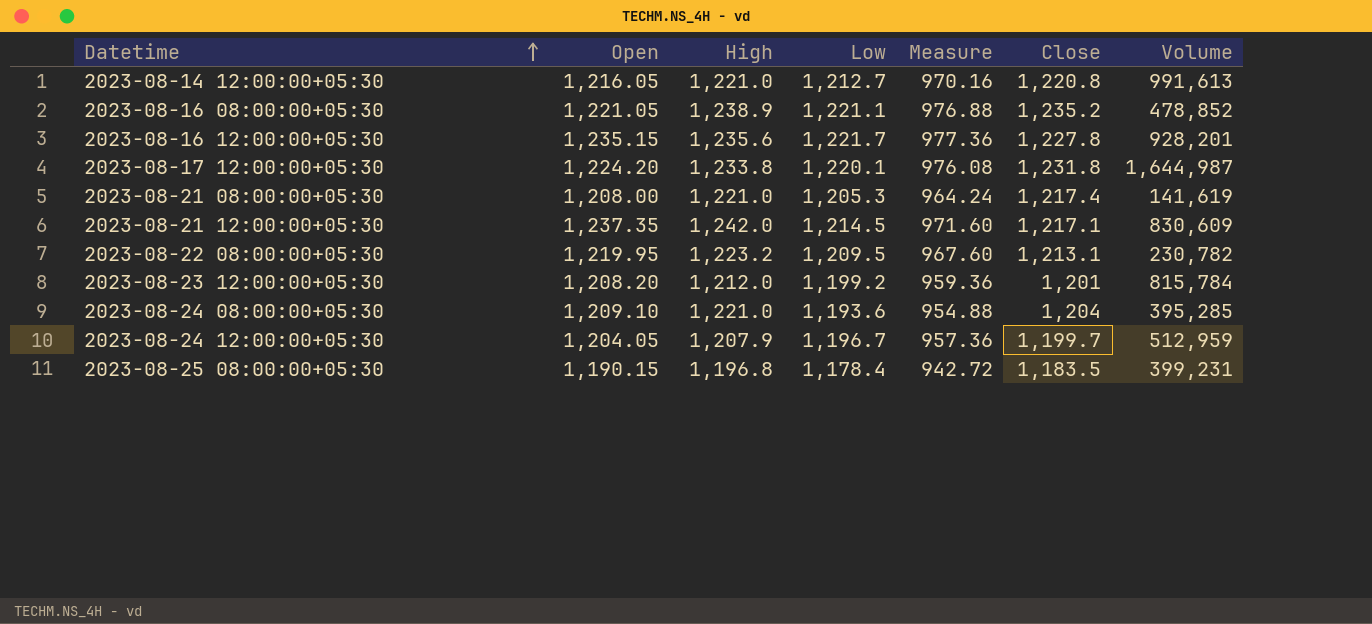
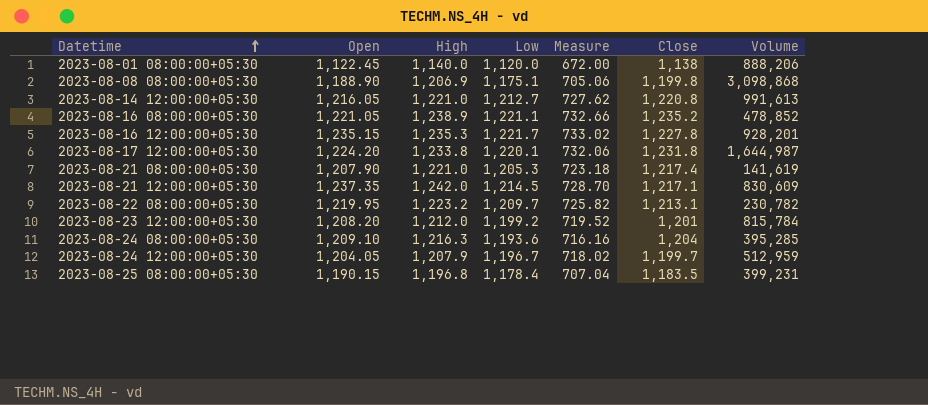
column Measure | formula: [Low] * 0.8 -> [Low] * 0.6
row 2023-08-01 08:00:00+05:30: none -> 1,122.45 | 1,140.0 | 1,120.0 | 672.00 | 1,138 | 888,206
row 2023-08-08 08:00:00+05:30: none -> 1,188.90 | 1,206.9 | 1,175.1 | 705.06 | 1,199.8 | 3,098,868
2023-08-16 12:00:00+05:30 | High: 1,235.6 -> 1,235.3
2023-08-21 08:00:00+05:30 | Open: 1,208.00 -> 1,207.90
2023-08-22 08:00:00+05:30 | Low: 1,209.5 -> 1,209.7
2023-08-24 08:00:00+05:30 | High: 1,221.0 -> 1,216.3

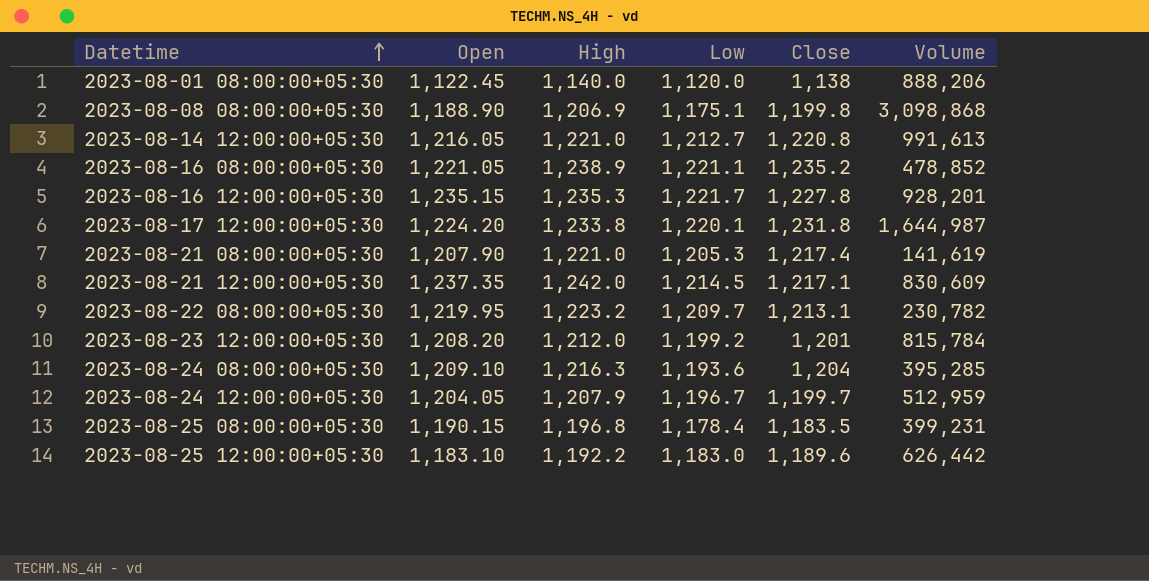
column Measure | formula: [Low] * 0.6 -> none
row 2023-08-25 12:00:00+05:30: none -> 1,183.10 | 1,192.2 | 1,183.0 | 1,189.6 | 626,442

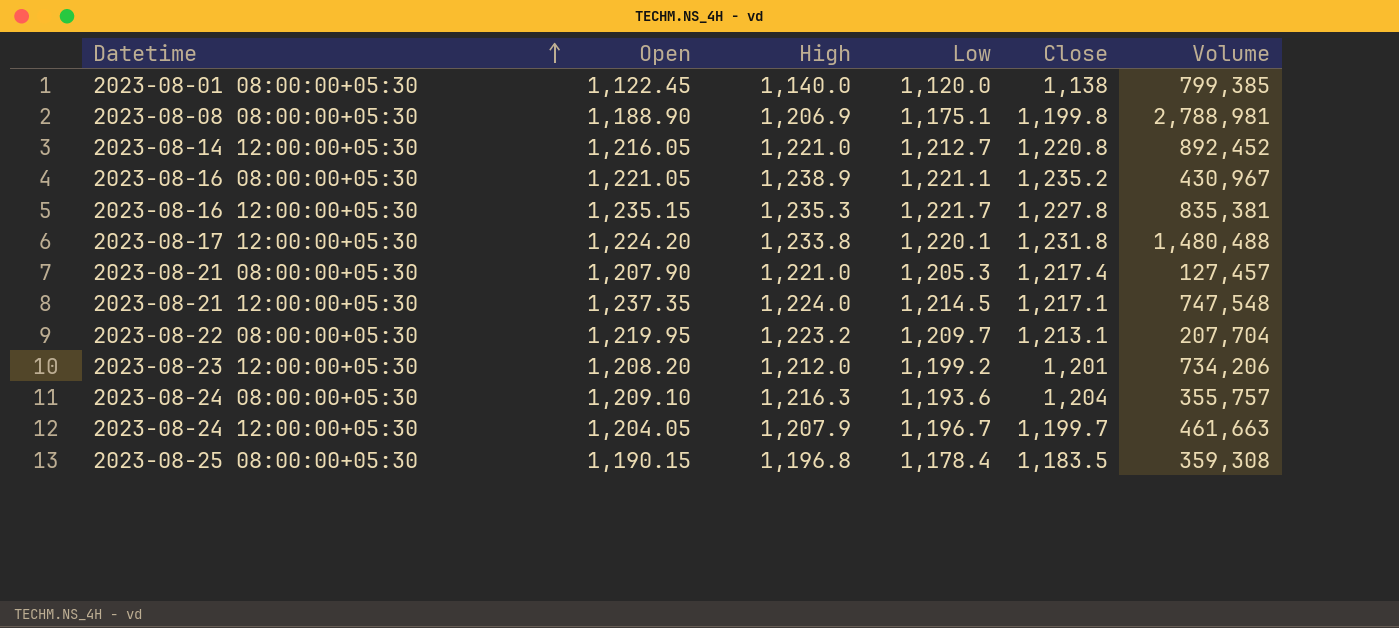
row 2023-08-25 12:00:00+05:30: 1,183.10 | 1,192.2 | 1,183.0 | 1,189.6 | 626,442 -> none
2023-08-01 08:00:00+05:30 | Volume: 888,206 -> 799,385
2023-08-08 08:00:00+05:30 | Volume: 3,098,868 -> 2,788,981
2023-08-14 12:00:00+05:30 | Volume: 991,613 -> 892,452
2023-08-16 08:00:00+05:30 | Volume: 478,852 -> 430,967
2023-08-16 12:00:00+05:30 | Volume: 928,201 -> 835,381
2023-08-17 12:00:00+05:30 | Volume: 1,644,987 -> 1,480,488
2023-08-21 08:00:00+05:30 | Volume: 141,619 -> 127,457
2023-08-21 12:00:00+05:30 | High: 1,242.0 -> 1,224.0
2023-08-21 12:00:00+05:30 | Volume: 830,609 -> 747,548
2023-08-22 08:00:00+05:30 | Volume: 230,782 -> 207,704
2023-08-23 12:00:00+05:30 | Volume: 815,784 -> 734,206
2023-08-24 08:00:00+05:30 | Volume: 395,285 -> 355,757
2023-08-24 12:00:00+05:30 | Volume: 512,959 -> 461,663
2023-08-25 08:00:00+05:30 | Volume: 399,231 -> 359,308

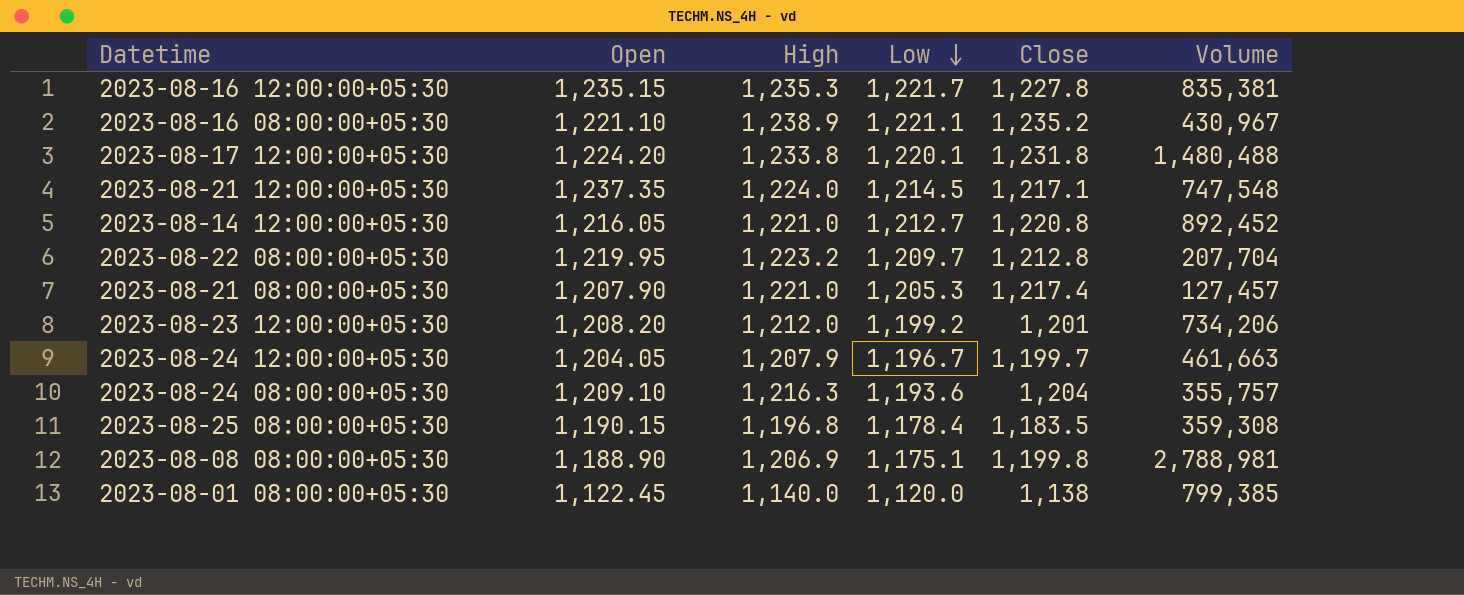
row order: Datetime ascending -> Low descending
2023-08-16 08:00:00+05:30 | Open: 1,221.05 -> 1,221.10
2023-08-22 08:00:00+05:30 | Close: 1,213.1 -> 1,212.8

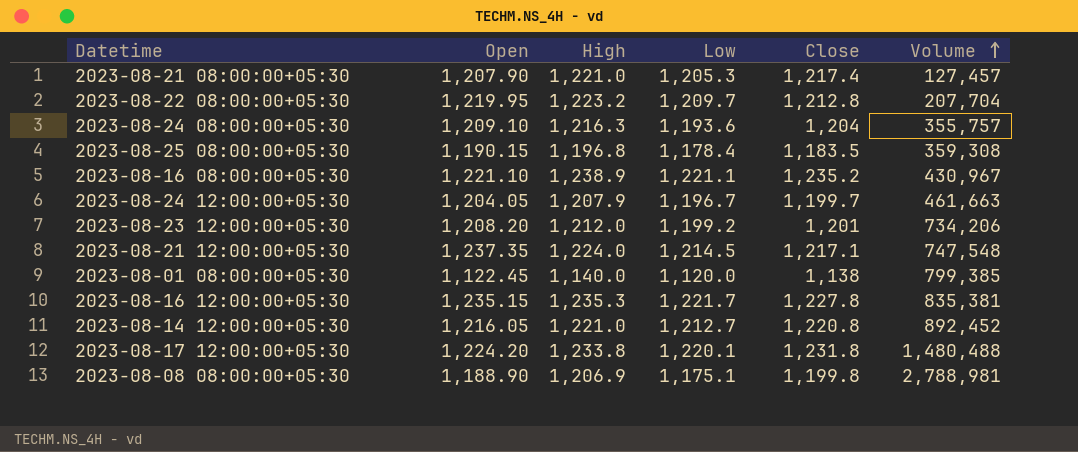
row order: Low descending -> Volume ascending

